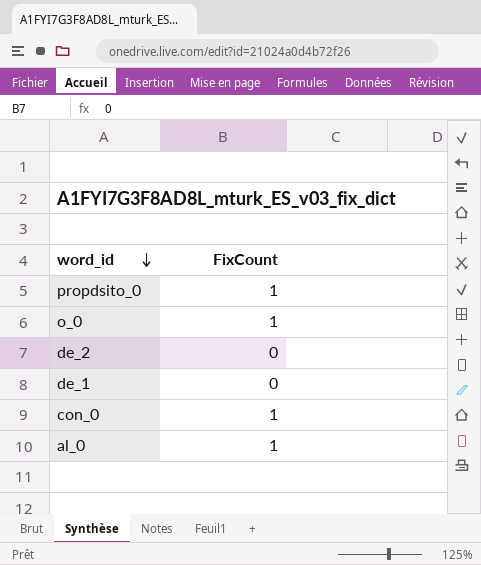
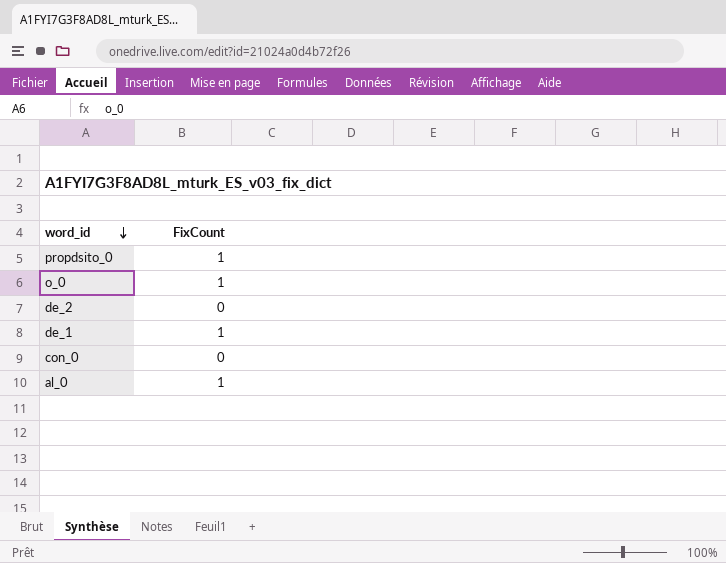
de_1 | FixCount: 0 -> 1
con_0 | FixCount: 1 -> 0

